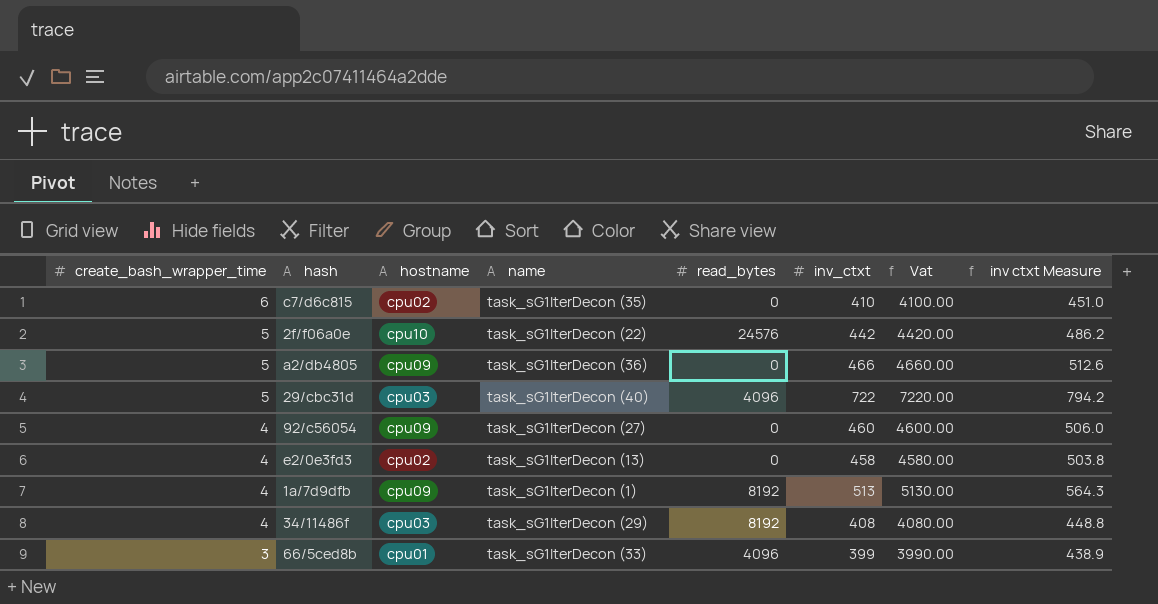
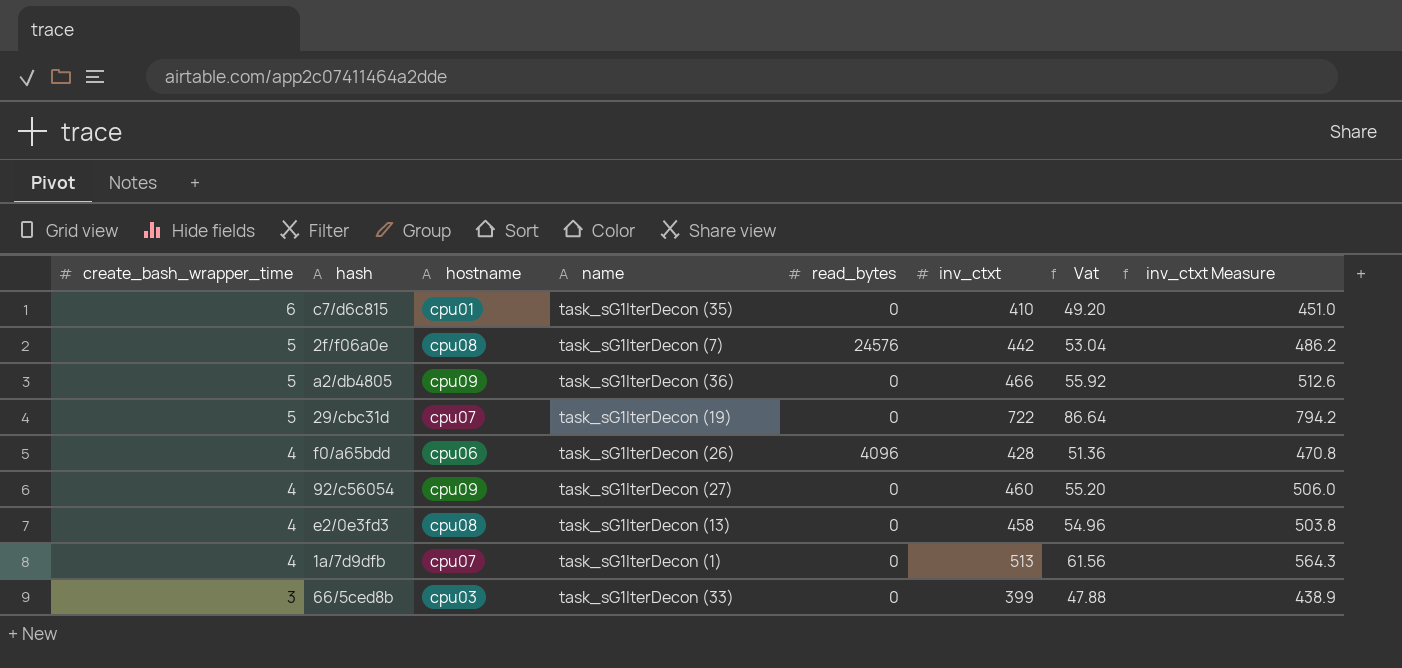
column Vat | formula: [inv_ctxt] * 10 -> [inv_ctxt] * 0.12
column name: inv ctxt Measure -> inv_ctxt Measure
row 34/11486f: 4 | cpu03 | task_sG1IterDecon (29) | 8192 | 408 | 4080.00 | 448.8 -> none
c7/d6c815 | hostname: cpu02 -> cpu01
2f/f06a0e | hostname: cpu10 -> cpu08
2f/f06a0e | name: task_sG1IterDecon (22) -> task_sG1IterDecon (7)
29/cbc31d | hostname: cpu03 -> cpu07
29/cbc31d | name: task_sG1IterDecon (40) -> task_sG1IterDecon (19)
29/cbc31d | read_bytes: 4096 -> 0
row f0/a65bdd: none -> 4 | cpu06 | task_sG1IterDecon (26) | 4096 | 428 | 51.36 | 470.8
e2/0e3fd3 | hostname: cpu02 -> cpu08
1a/7d9dfb | hostname: cpu09 -> cpu07
1a/7d9dfb | read_bytes: 8192 -> 0
66/5ced8b | hostname: cpu01 -> cpu03
66/5ced8b | read_bytes: 4096 -> 0

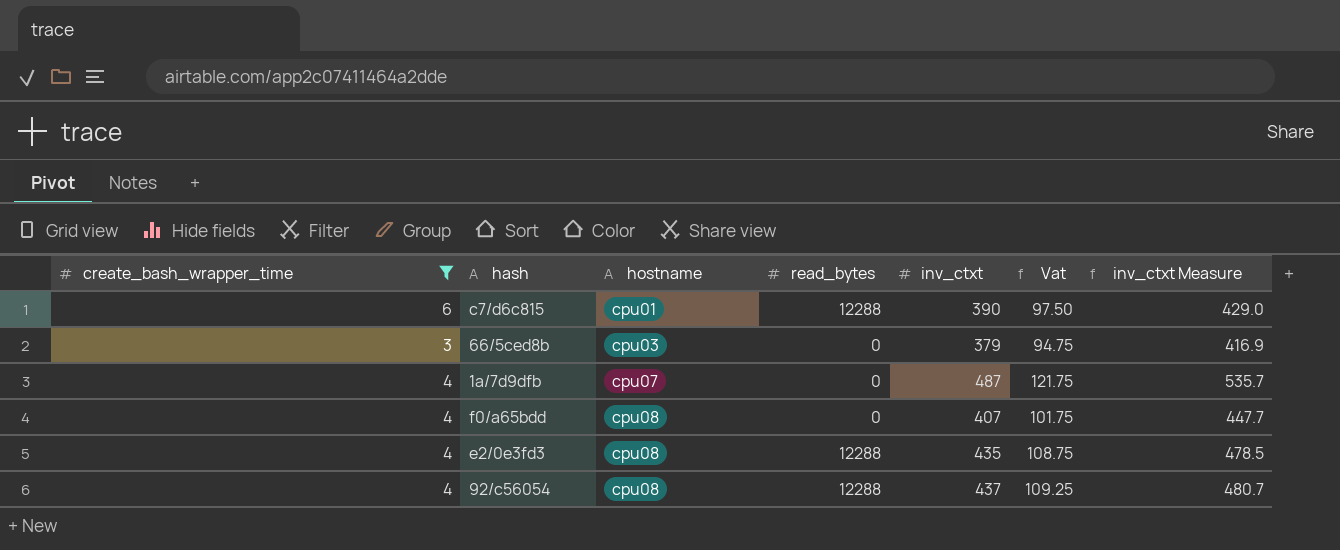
filter: none -> create_bash_wrapper_time != 5
row order: create_bash_wrapper_time descending -> hostname ascending
column name | position: 4 -> none
column Vat | formula: [inv_ctxt] * 0.12 -> [inv_ctxt] * 0.25
c7/d6c815 | read_bytes: 0 -> 12288
c7/d6c815 | inv_ctxt: 410 -> 390
c7/d6c815 | inv_ctxt Measure: 451.0 -> 429.0
66/5ced8b | inv_ctxt: 399 -> 379
66/5ced8b | inv_ctxt Measure: 438.9 -> 416.9
1a/7d9dfb | inv_ctxt: 513 -> 487
1a/7d9dfb | inv_ctxt Measure: 564.3 -> 535.7
f0/a65bdd | hostname: cpu06 -> cpu08
f0/a65bdd | read_bytes: 4096 -> 0
f0/a65bdd | inv_ctxt: 428 -> 407
f0/a65bdd | inv_ctxt Measure: 470.8 -> 447.7
e2/0e3fd3 | read_bytes: 0 -> 12288
e2/0e3fd3 | inv_ctxt: 458 -> 435
e2/0e3fd3 | inv_ctxt Measure: 503.8 -> 478.5
92/c56054 | hostname: cpu09 -> cpu08
92/c56054 | read_bytes: 0 -> 12288
92/c56054 | inv_ctxt: 460 -> 437
92/c56054 | inv_ctxt Measure: 506.0 -> 480.7

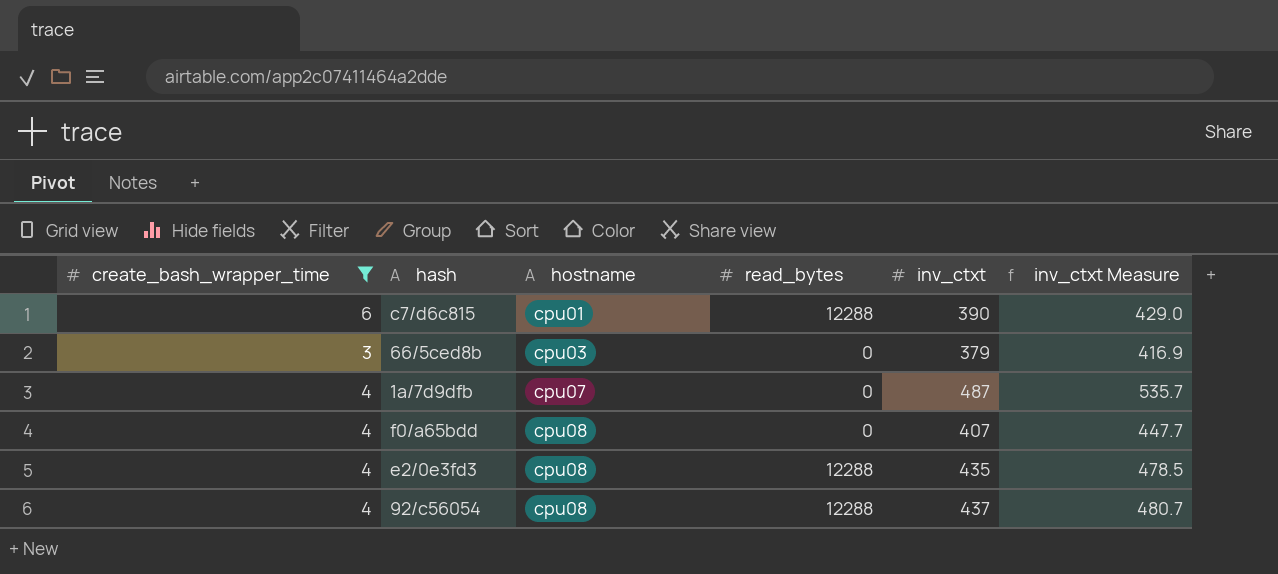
column Vat | formula: [inv_ctxt] * 0.25 -> none

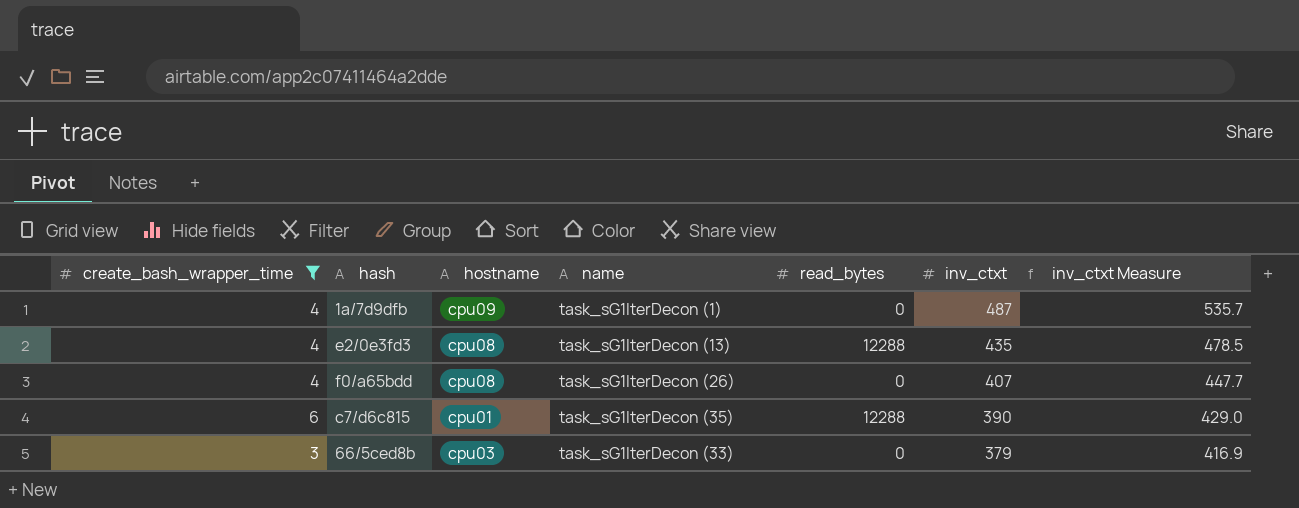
row order: hostname ascending -> inv_ctxt descending
column name | position: none -> 4
row 92/c56054: 4 | cpu08 | 12288 | 437 | 480.7 -> none
1a/7d9dfb | hostname: cpu07 -> cpu09

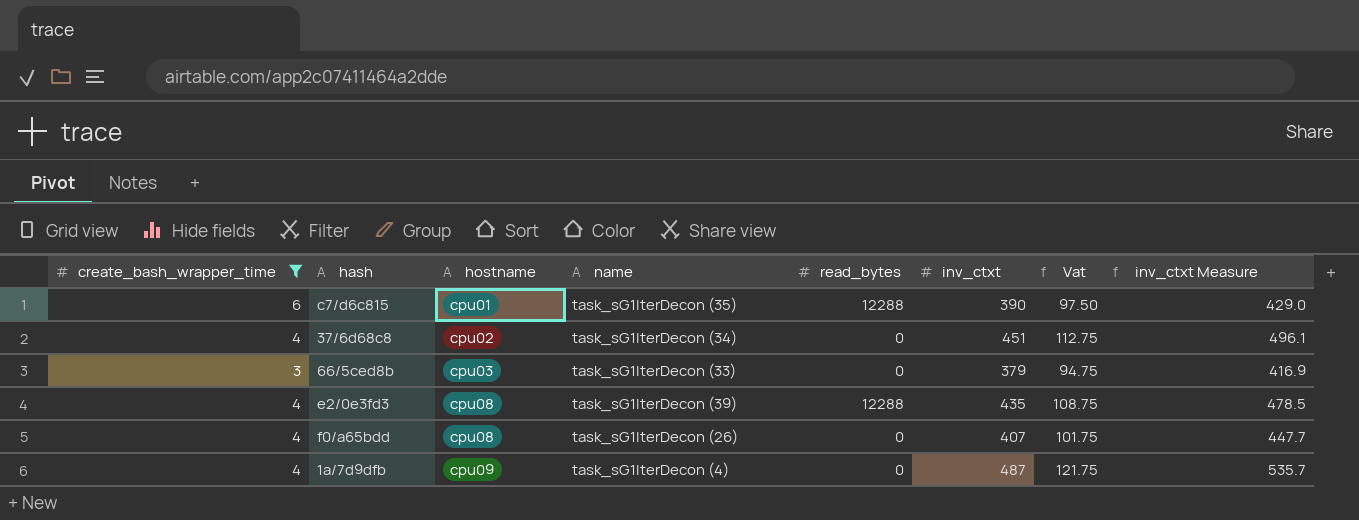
row order: inv_ctxt descending -> hostname ascending
column Vat | formula: none -> [inv_ctxt] * 0.25
row 37/6d68c8: none -> 4 | cpu02 | task_sG1IterDecon (34) | 0 | 451 | 112.75 | 496.1
e2/0e3fd3 | name: task_sG1IterDecon (13) -> task_sG1IterDecon (39)
1a/7d9dfb | name: task_sG1IterDecon (1) -> task_sG1IterDecon (4)

